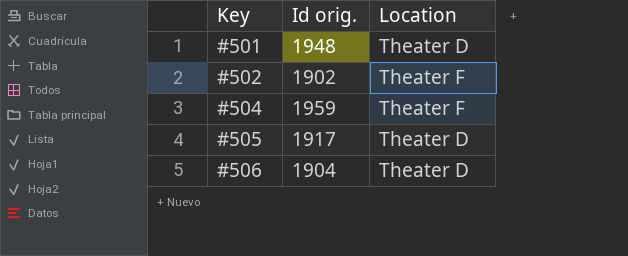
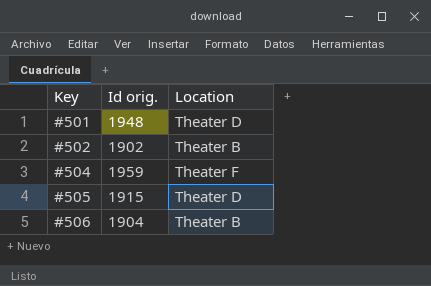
#502 | Location: Theater F -> Theater B
#505 | Id orig.: 1917 -> 1915
#506 | Location: Theater D -> Theater B

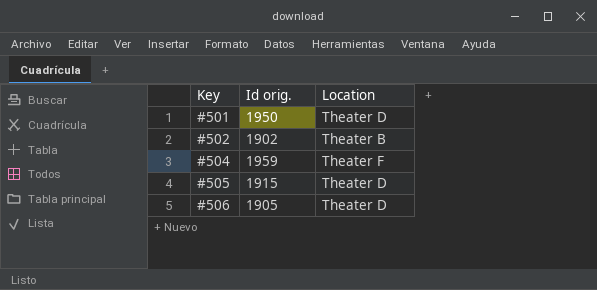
#501 | Id orig.: 1948 -> 1950
#506 | Id orig.: 1904 -> 1905
#506 | Location: Theater B -> Theater D

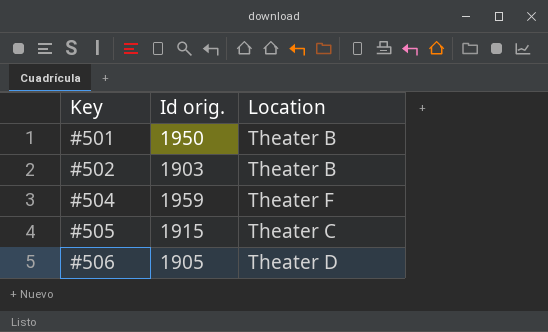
#501 | Location: Theater D -> Theater B
#502 | Id orig.: 1902 -> 1903
#505 | Location: Theater D -> Theater C

